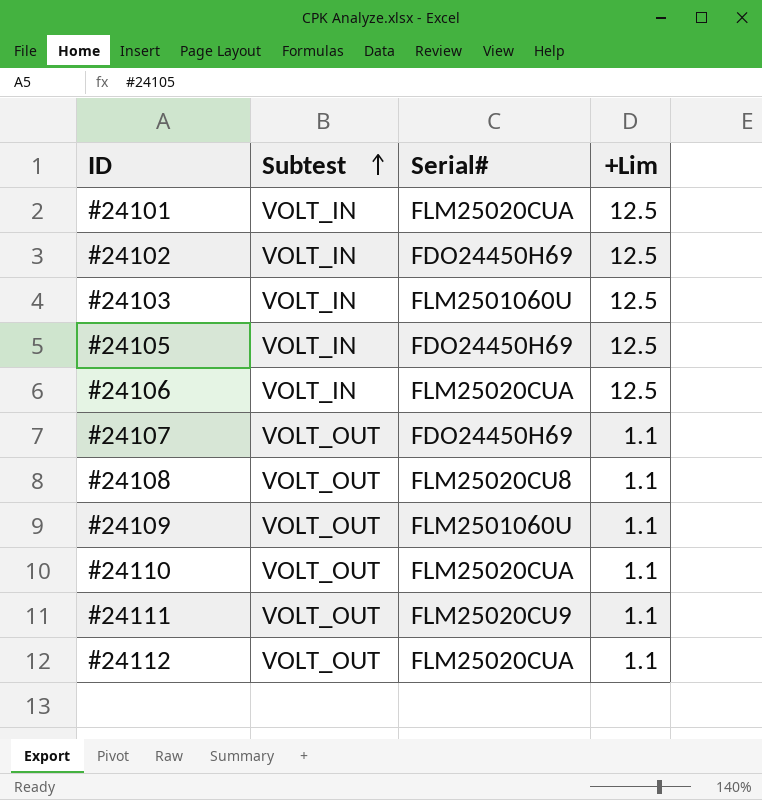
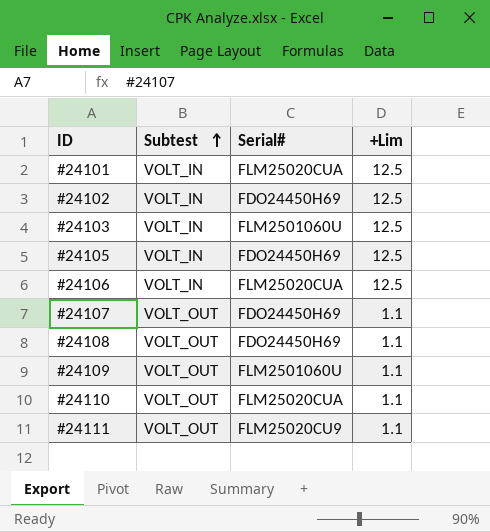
row #24112: VOLT_OUT | FLM25020CUA | 1.1 -> none
#24108 | Serial#: FLM25020CU8 -> FDO24450H69

